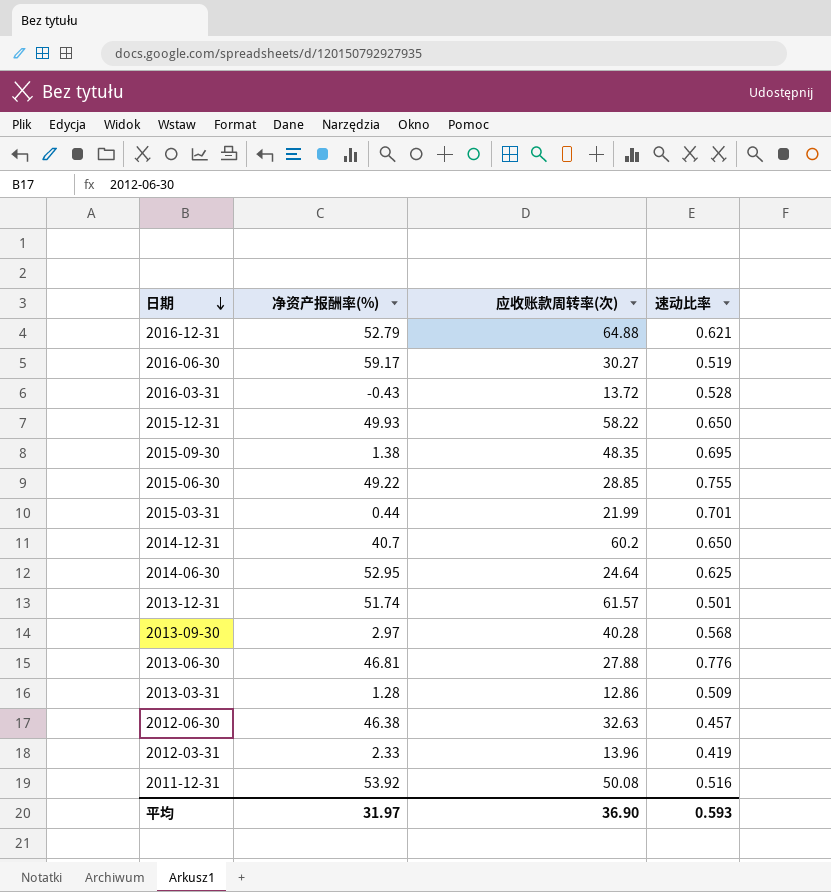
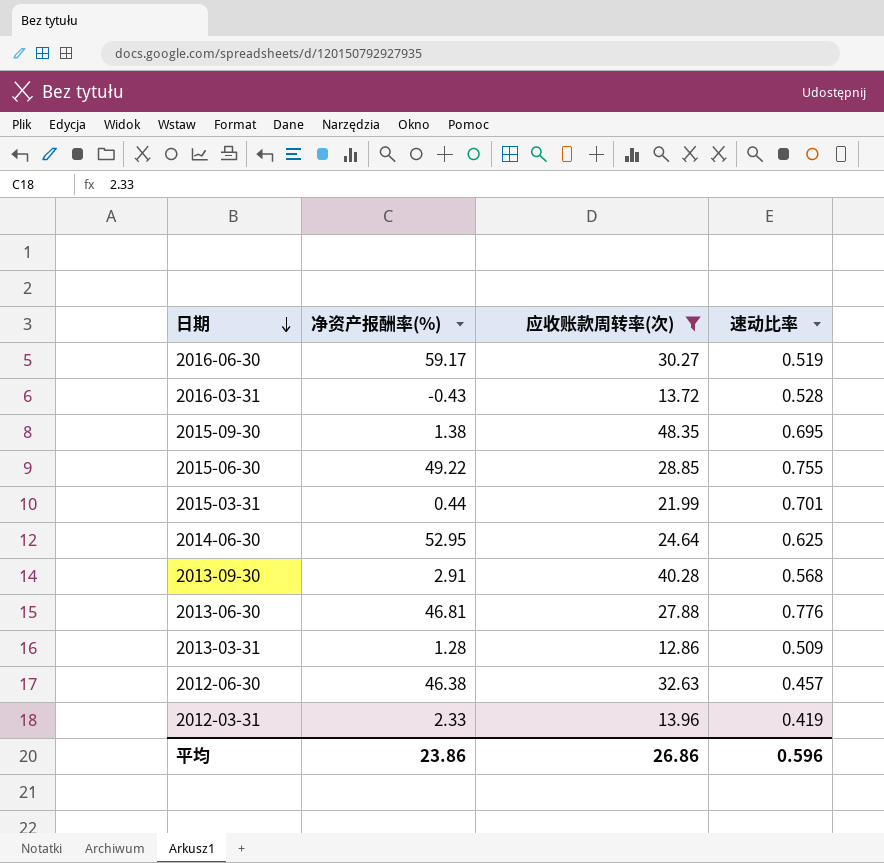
filter: none -> 应收账款周转率(次) <= 48.35
2013-09-30 | 净资产报酬率(%): 2.97 -> 2.91
平均 | 净资产报酬率(%): 31.97 -> 23.86
平均 | 应收账款周转率(次): 36.90 -> 26.86
平均 | 速动比率: 0.593 -> 0.596

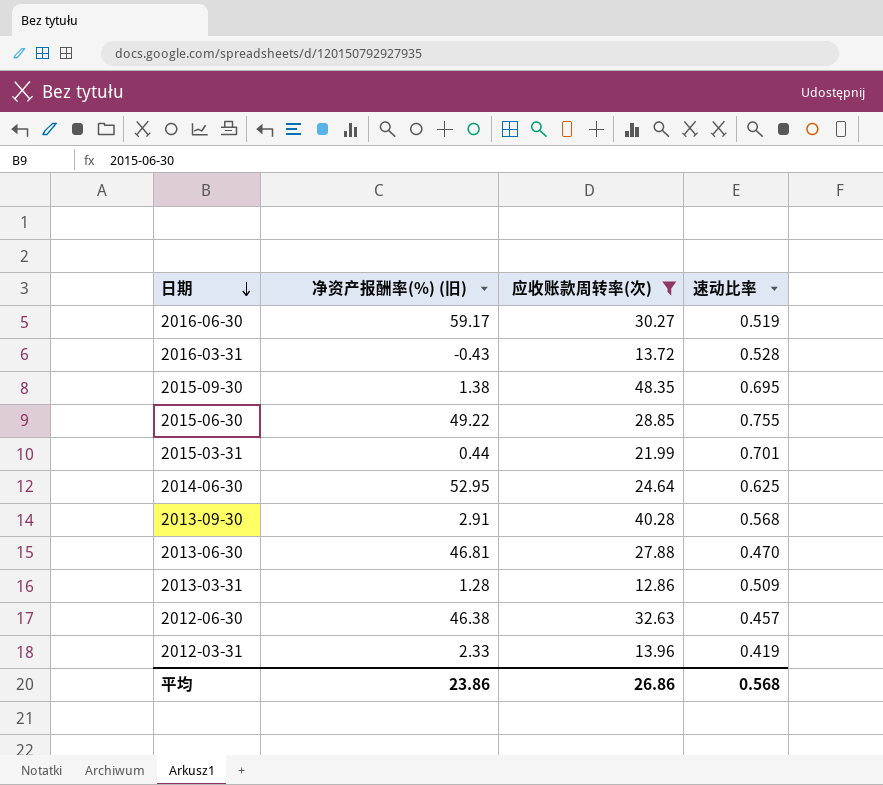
column name: 净资产报酬率(%) -> 净资产报酬率(%) (旧)
2013-06-30 | 速动比率: 0.776 -> 0.470
平均 | 速动比率: 0.596 -> 0.568

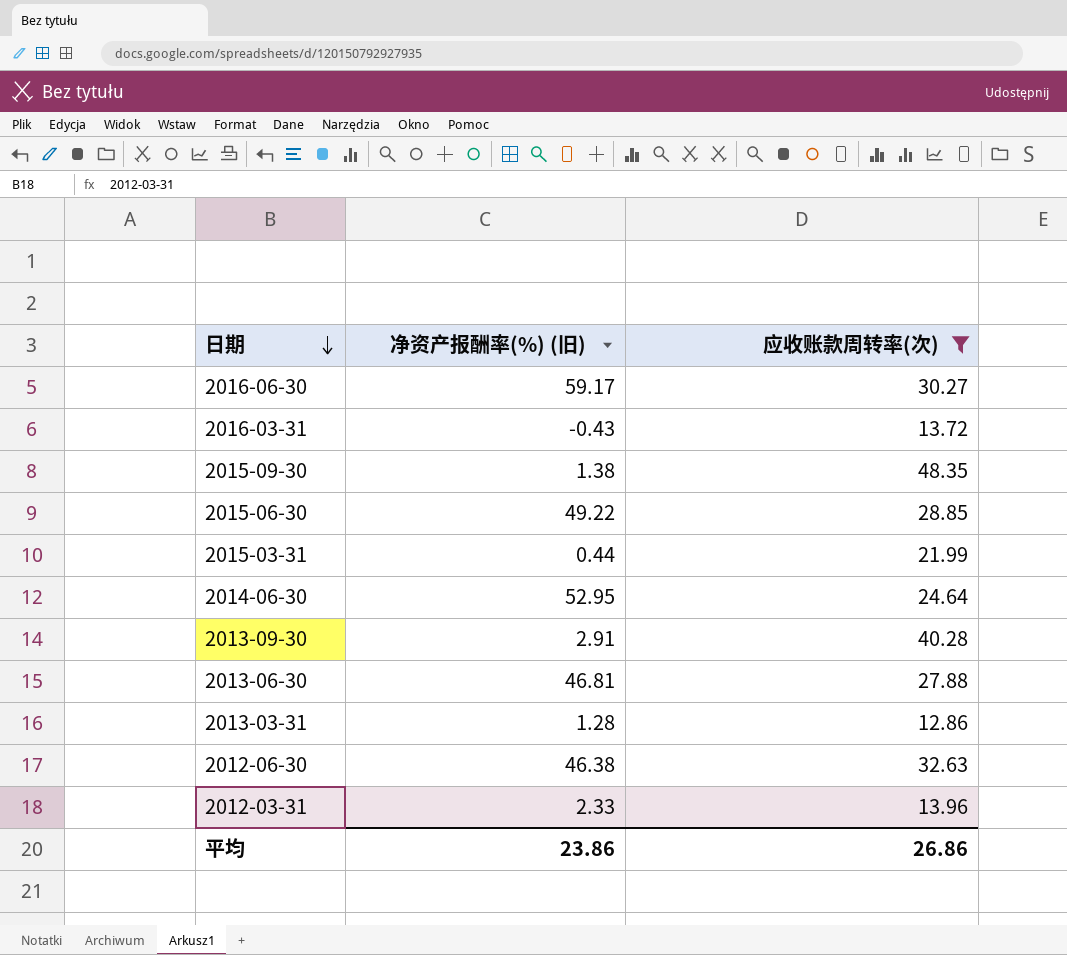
column 速动比率 | position: 4 -> none

